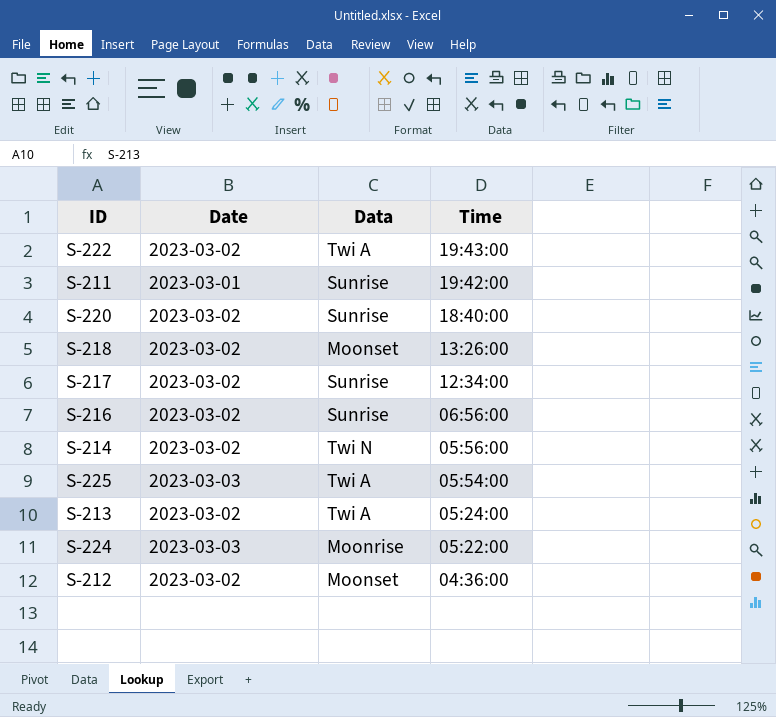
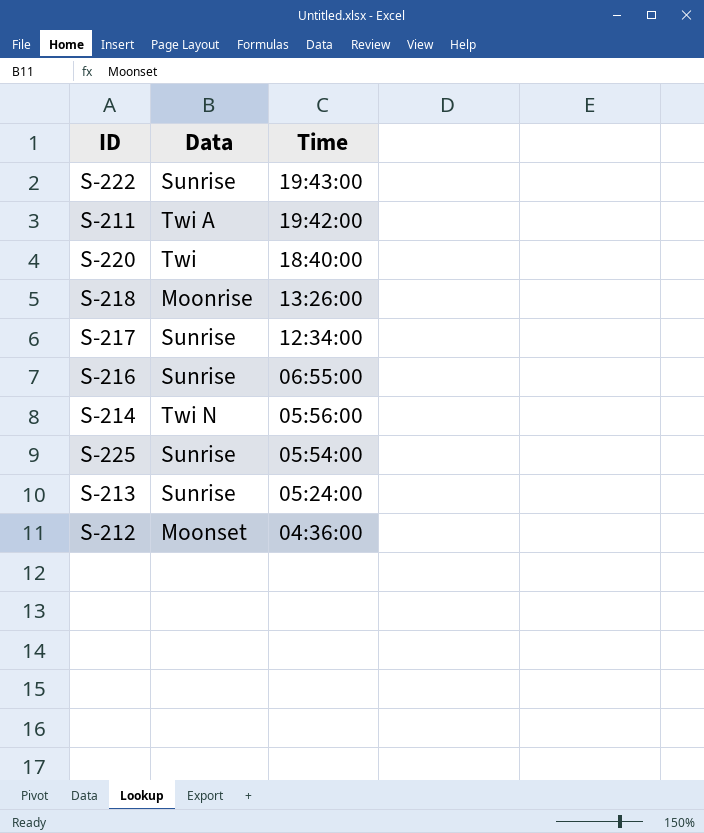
column Date | position: 2 -> none
row S-224: 2023-03-03 | Moonrise | 05:22:00 -> none
S-222 | Data: Twi A -> Sunrise
S-211 | Data: Sunrise -> Twi A
S-220 | Data: Sunrise -> Twi
S-218 | Data: Moonset -> Moonrise
S-216 | Time: 06:56:00 -> 06:55:00
S-225 | Data: Twi A -> Sunrise
S-213 | Data: Twi A -> Sunrise

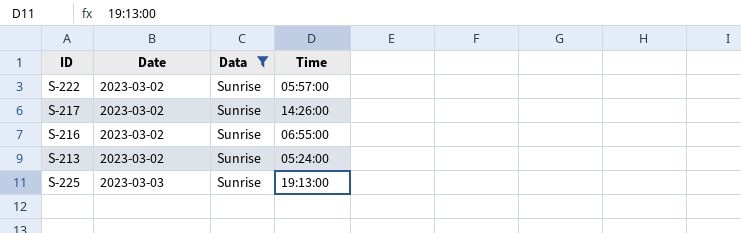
filter: none -> Data = Sunrise
row order: Time descending -> Date ascending
column Date | position: none -> 2
S-222 | Time: 19:43:00 -> 05:57:00
S-217 | Time: 12:34:00 -> 14:26:00
S-225 | Time: 05:54:00 -> 19:13:00

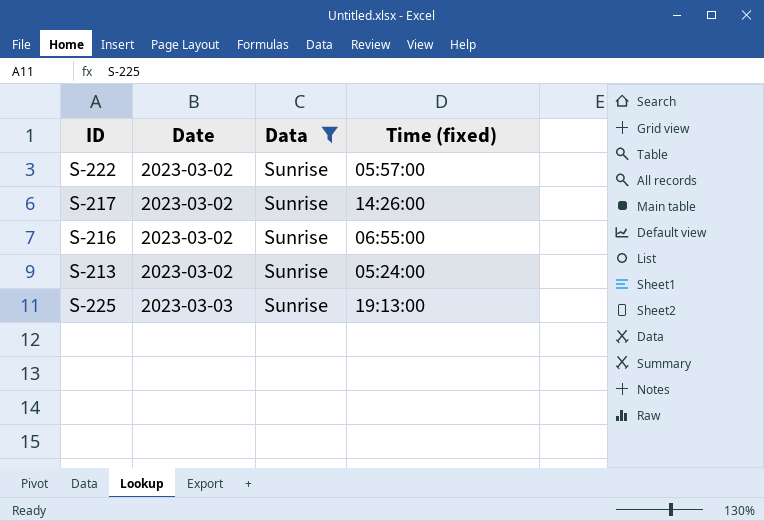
column name: Time -> Time (fixed)

